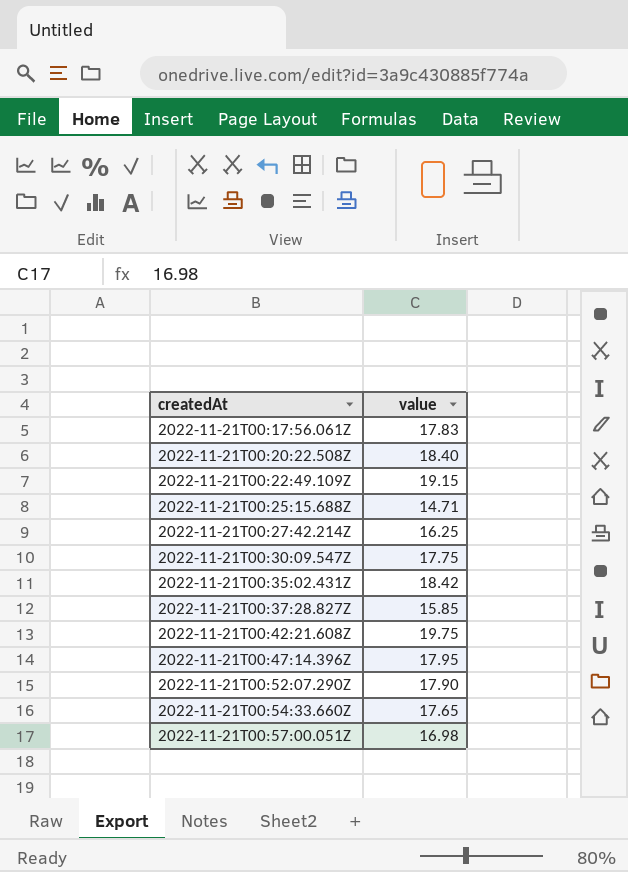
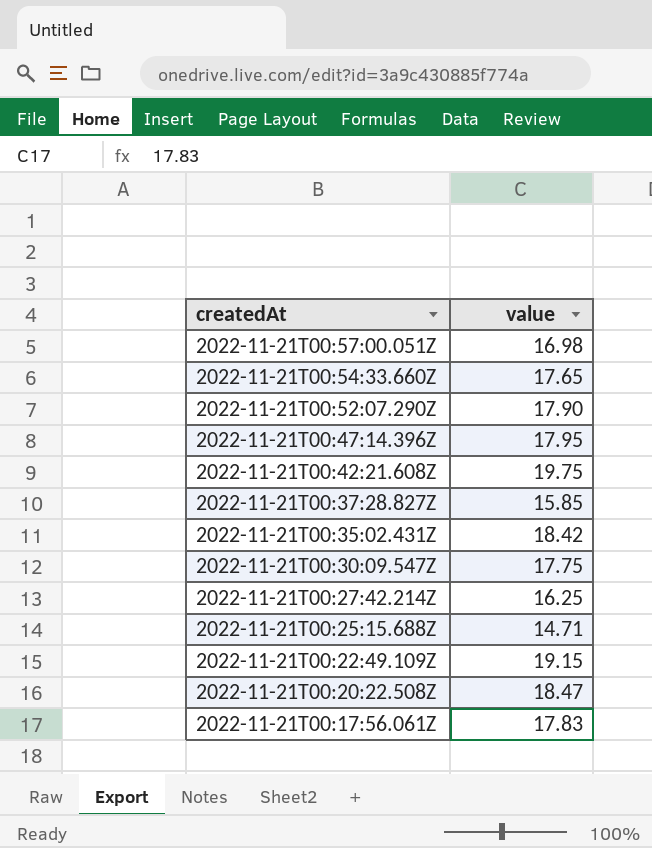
row order: createdAt ascending -> createdAt descending
2022-11-21T00:20:22.508Z | value: 18.40 -> 18.47

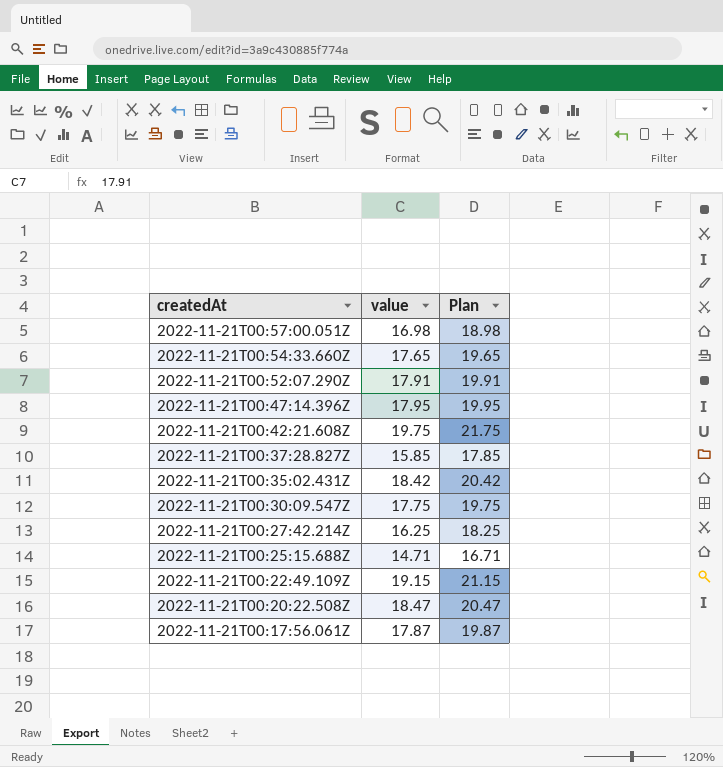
column Plan | formula: none -> [value] + 2
2022-11-21T00:52:07.290Z | value: 17.90 -> 17.91
2022-11-21T00:17:56.061Z | value: 17.83 -> 17.87

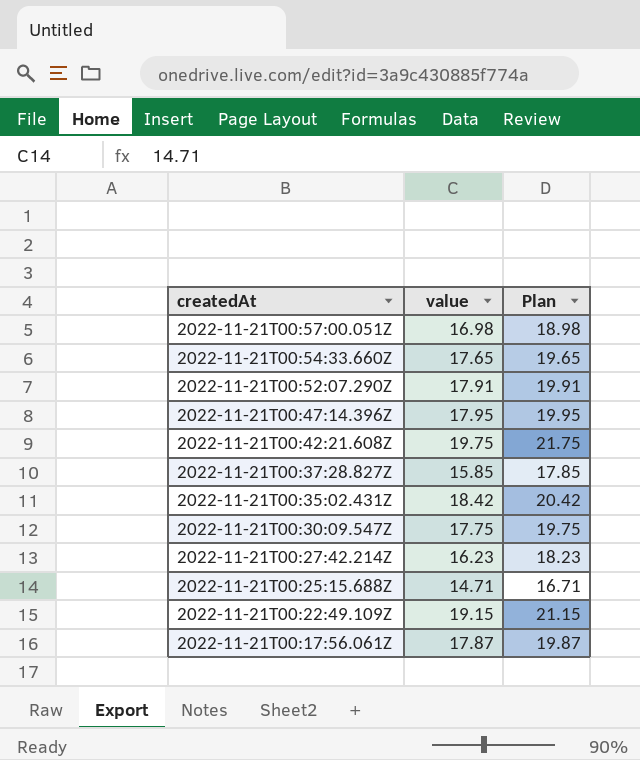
row 2022-11-21T00:20:22.508Z: 18.47 | 20.47 -> none
2022-11-21T00:27:42.214Z | value: 16.25 -> 16.23
2022-11-21T00:27:42.214Z | Plan: 18.25 -> 18.23

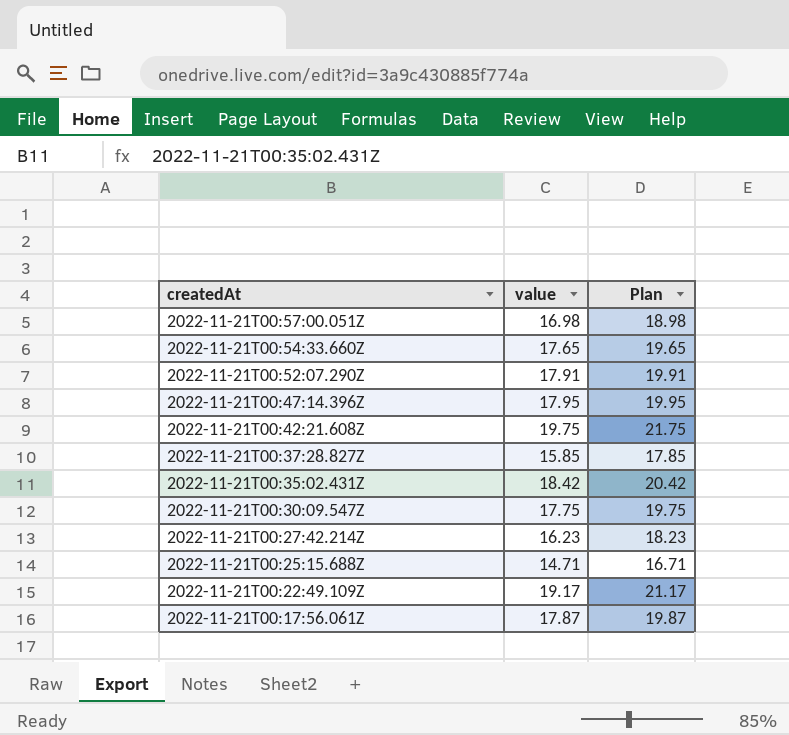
2022-11-21T00:22:49.109Z | value: 19.15 -> 19.17
2022-11-21T00:22:49.109Z | Plan: 21.15 -> 21.17

